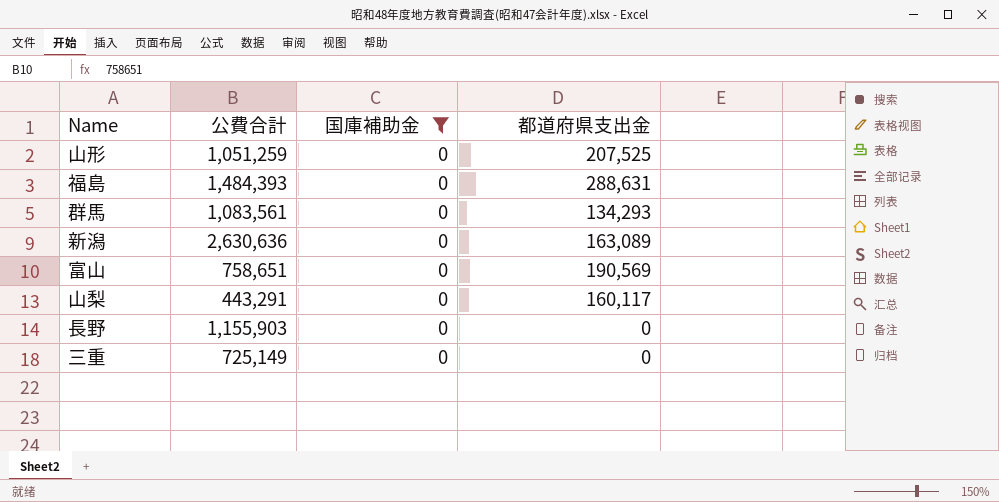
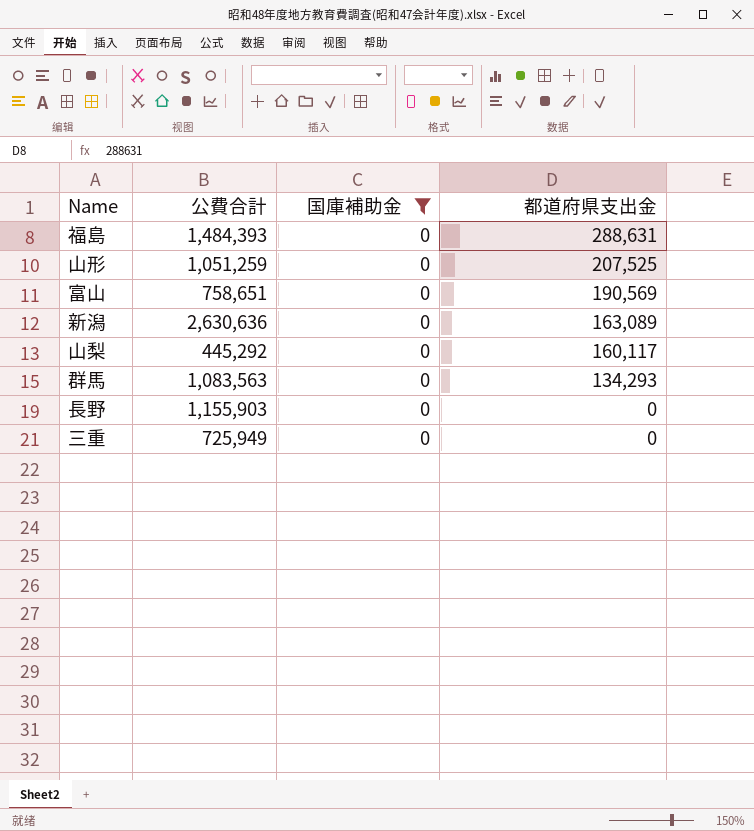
row order: none -> 都道府県支出金 descending
山梨 | 公費合計: 443,291 -> 445,292
群馬 | 公費合計: 1,083,561 -> 1,083,563
三重 | 公費合計: 725,149 -> 725,949

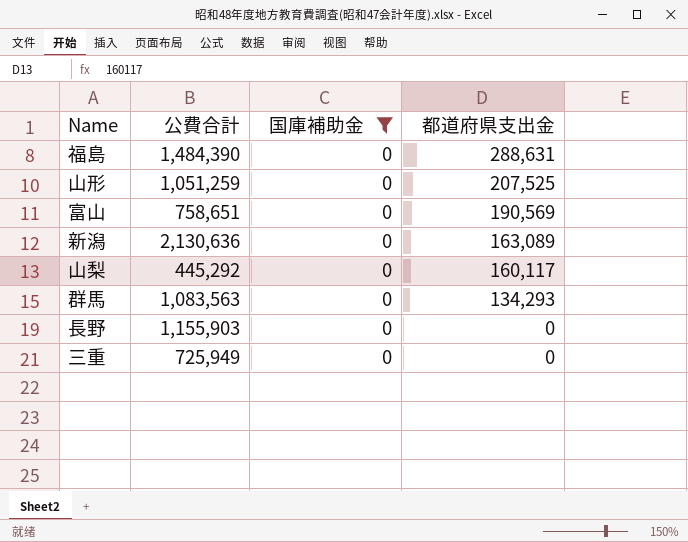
福島 | 公費合計: 1,484,393 -> 1,484,390
新潟 | 公費合計: 2,630,636 -> 2,130,636

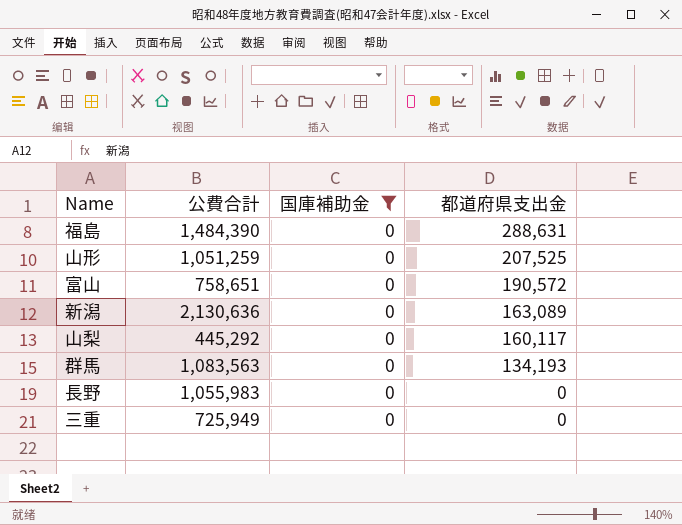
富山 | 都道府県支出金: 190,569 -> 190,572
群馬 | 都道府県支出金: 134,293 -> 134,193
長野 | 公費合計: 1,155,903 -> 1,055,983

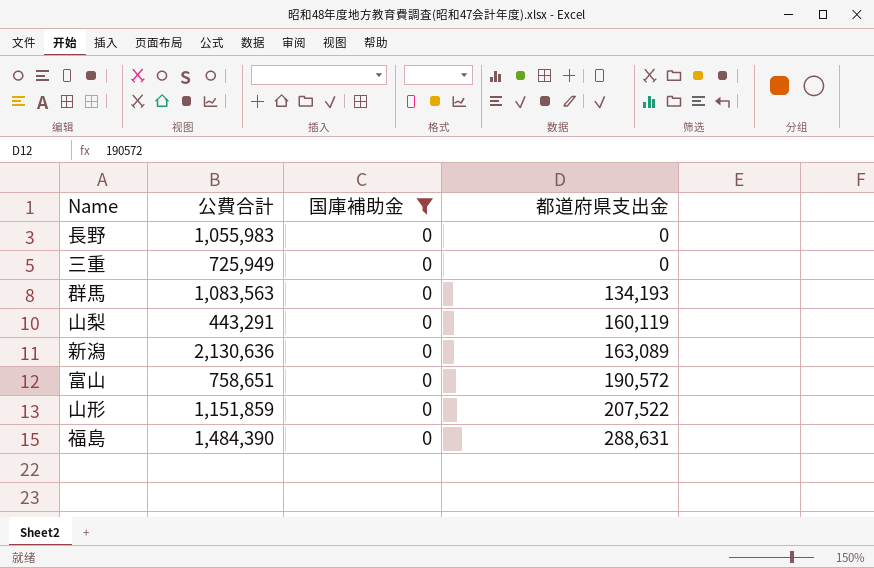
row order: 都道府県支出金 descending -> 都道府県支出金 ascending
山梨 | 公費合計: 445,292 -> 443,291
山梨 | 都道府県支出金: 160,117 -> 160,119
山形 | 公費合計: 1,051,259 -> 1,151,859
山形 | 都道府県支出金: 207,525 -> 207,522

